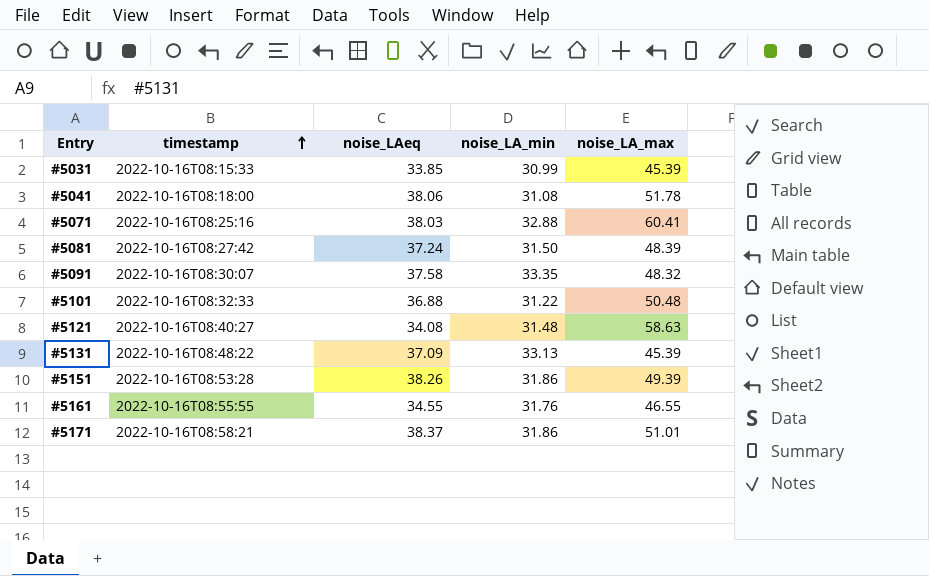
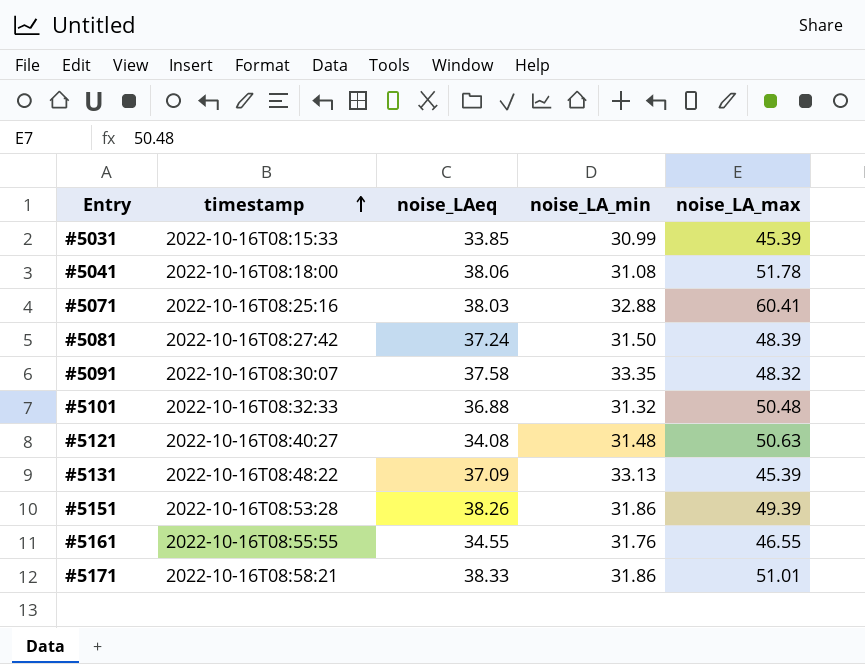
#5101 | noise_LA_min: 31.22 -> 31.32
#5121 | noise_LA_max: 58.63 -> 50.63
#5171 | noise_LAeq: 38.37 -> 38.33

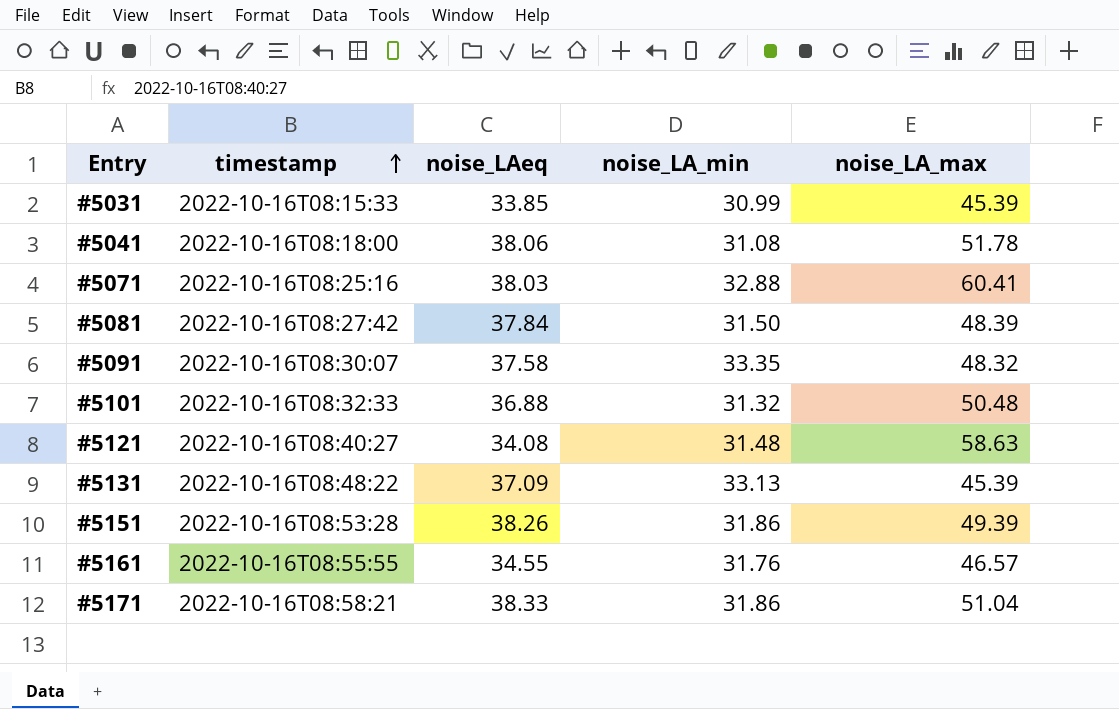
#5081 | noise_LAeq: 37.24 -> 37.84
#5121 | noise_LA_max: 50.63 -> 58.63
#5161 | noise_LA_max: 46.55 -> 46.57
#5171 | noise_LA_max: 51.01 -> 51.04

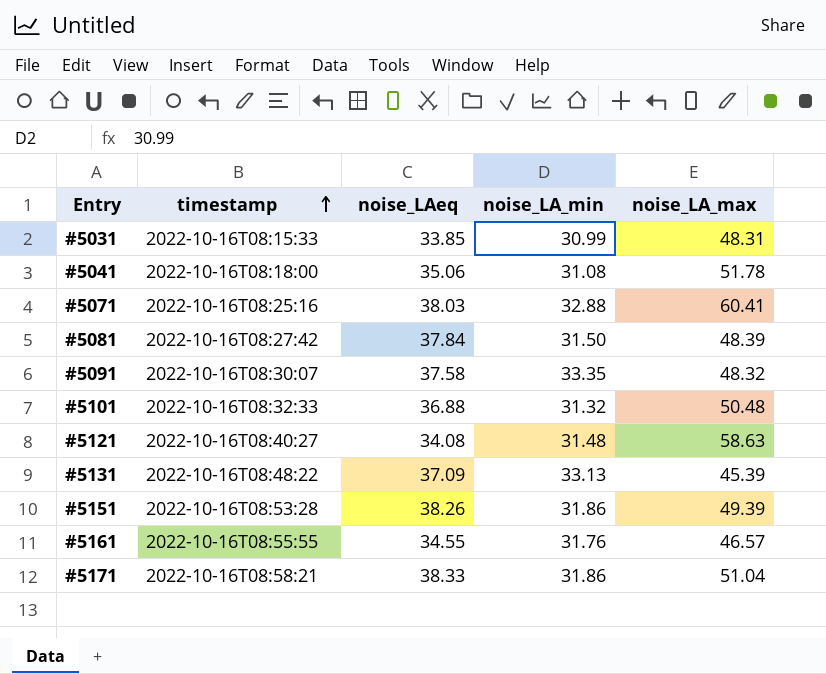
#5031 | noise_LA_max: 45.39 -> 48.31
#5041 | noise_LAeq: 38.06 -> 35.06

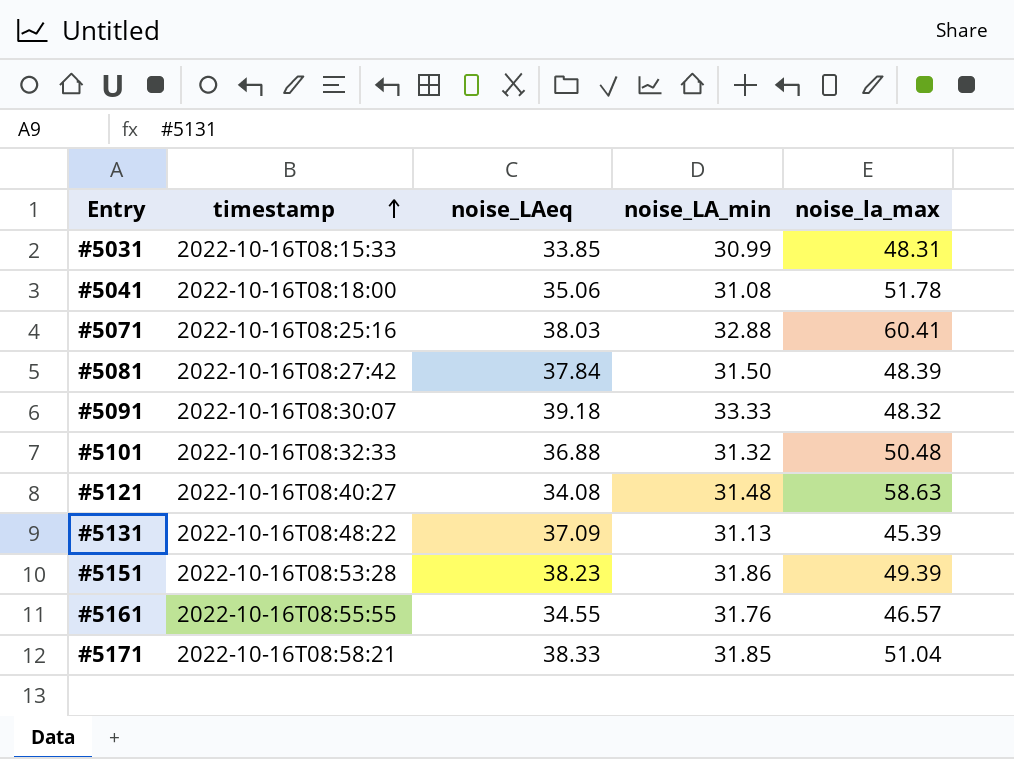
column name: noise_LA_max -> noise_la_max
#5091 | noise_LAeq: 37.58 -> 39.18
#5091 | noise_LA_min: 33.35 -> 33.33
#5131 | noise_LA_min: 33.13 -> 31.13
#5151 | noise_LAeq: 38.26 -> 38.23
#5171 | noise_LA_min: 31.86 -> 31.85

